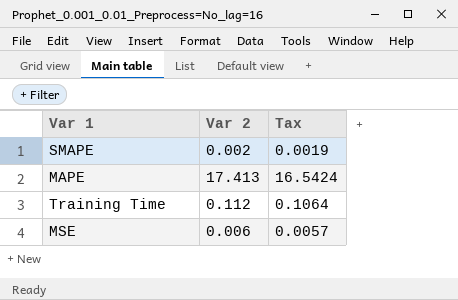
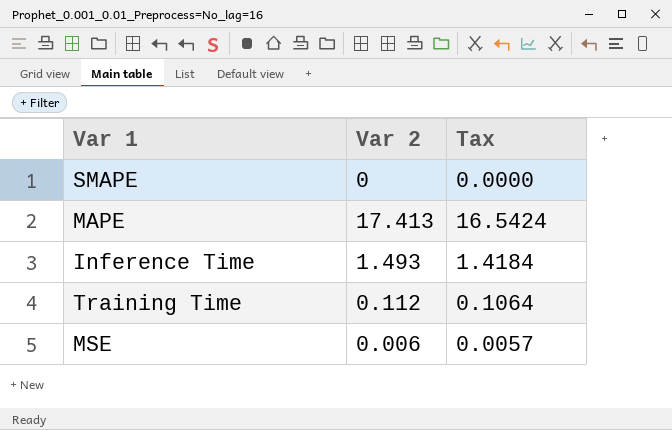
SMAPE | Var 2: 0.002 -> 0
SMAPE | Tax: 0.0019 -> 0.0000
row Inference Time: none -> 1.493 | 1.4184

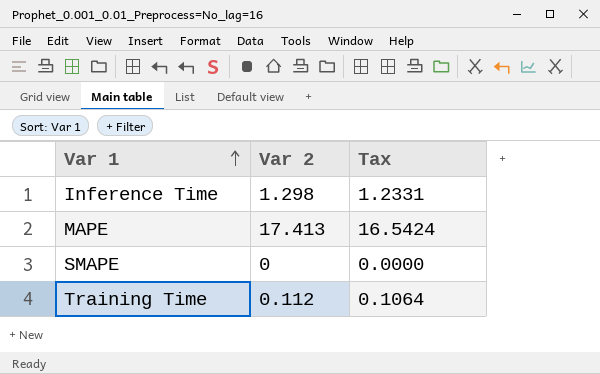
row order: none -> Var 1 ascending
row MSE: 0.006 | 0.0057 -> none
Inference Time | Var 2: 1.493 -> 1.298
Inference Time | Tax: 1.4184 -> 1.2331

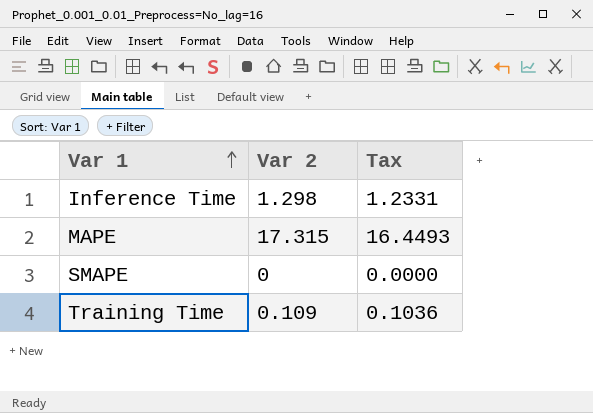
MAPE | Var 2: 17.413 -> 17.315
MAPE | Tax: 16.5424 -> 16.4493
Training Time | Var 2: 0.112 -> 0.109
Training Time | Tax: 0.1064 -> 0.1036

